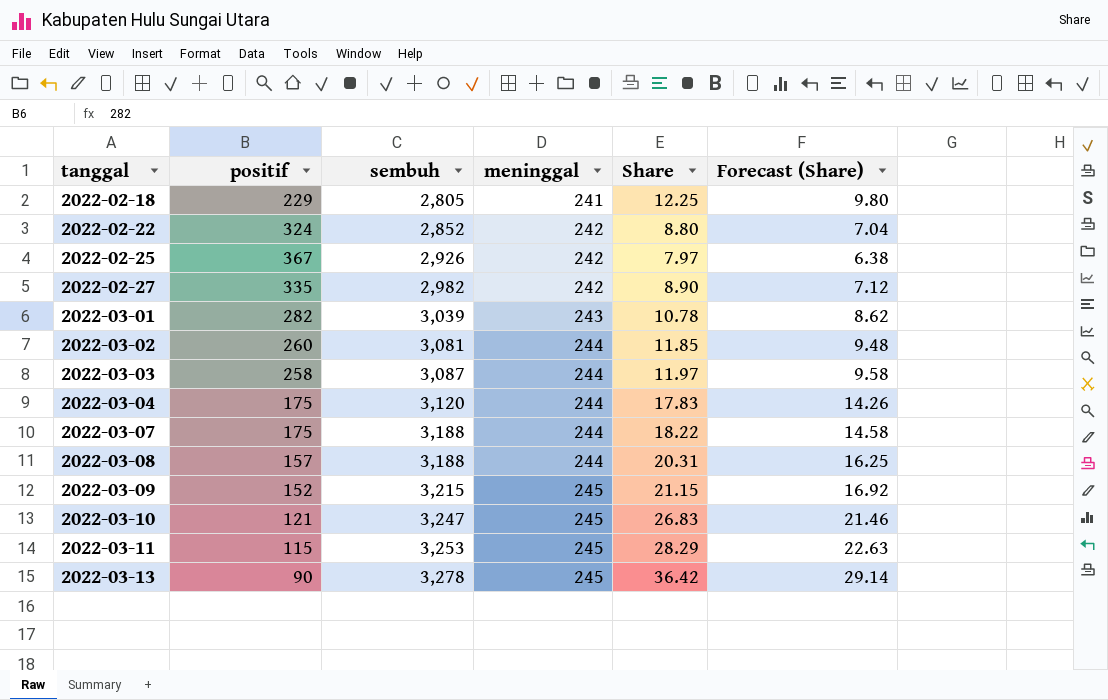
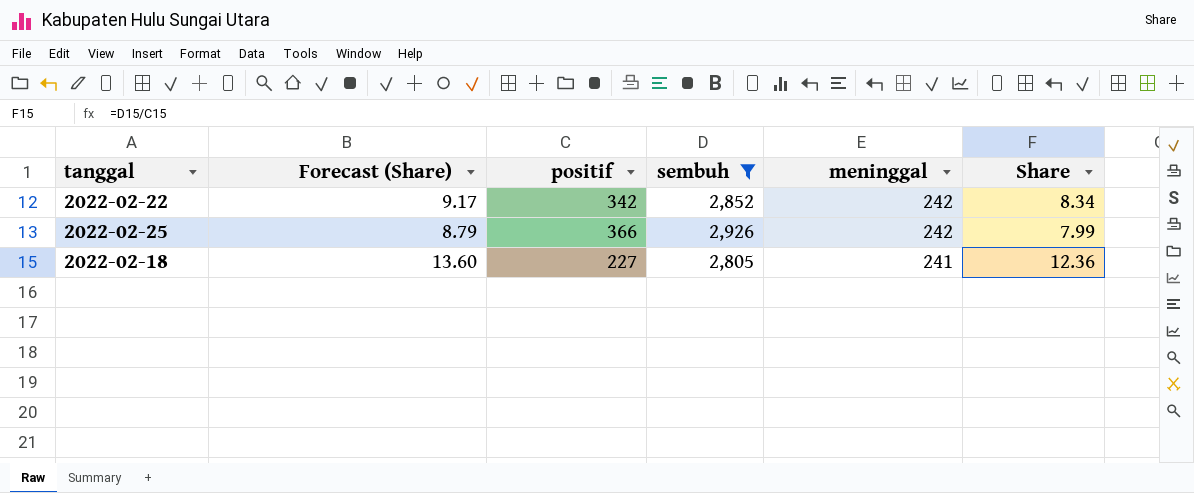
filter: none -> sembuh <= 2,926
row order: tanggal ascending -> meninggal descending
column Forecast (Share) | formula: [Share] * 0.8 -> [Share] * 1.1
column Forecast (Share) | position: 6 -> 2
2022-02-22 | positif: 324 -> 342
2022-02-22 | Share: 8.80 -> 8.34
2022-02-25 | positif: 367 -> 366
2022-02-25 | Share: 7.97 -> 7.99
2022-02-18 | positif: 229 -> 227
2022-02-18 | Share: 12.25 -> 12.36

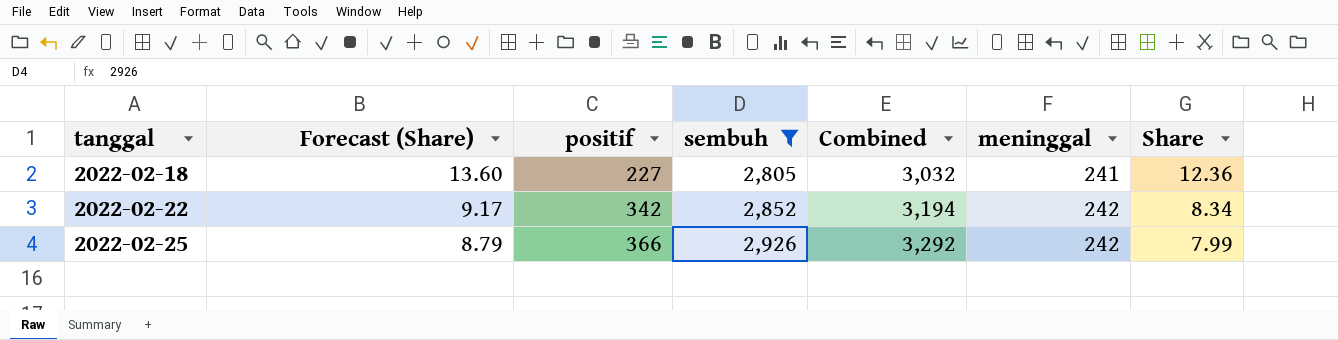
row order: meninggal descending -> tanggal ascending
column Combined | formula: none -> [positif] + [sembuh]

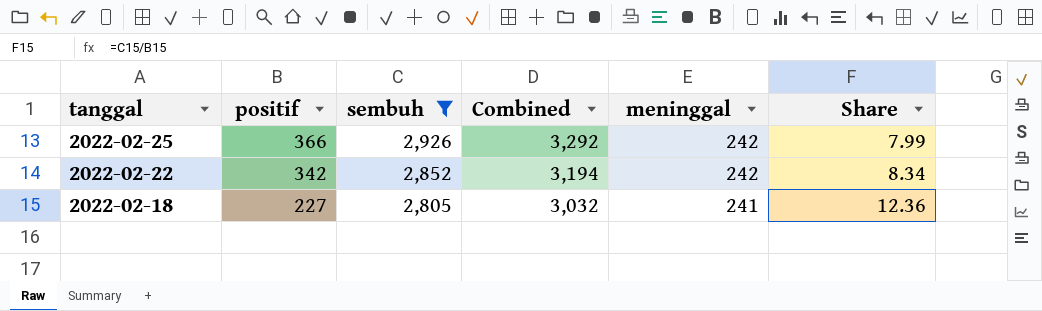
row order: tanggal ascending -> tanggal descending
column Forecast (Share) | formula: [Share] * 1.1 -> none

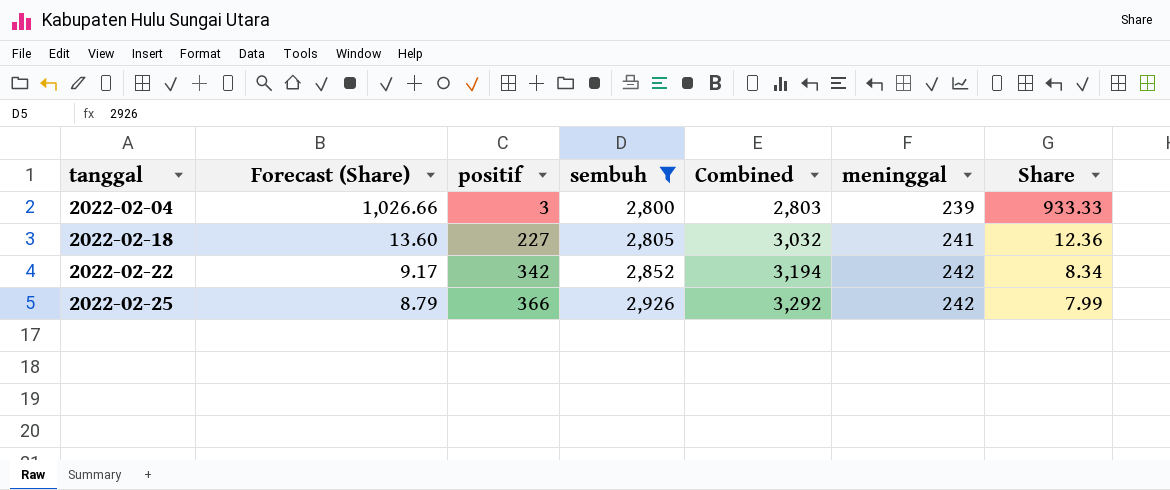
row order: tanggal descending -> tanggal ascending
column Forecast (Share) | formula: none -> [Share] * 1.1
row 2022-02-04: none -> 1,026.66 | 3 | 2,800 | 2,803 | 239 | 933.33

